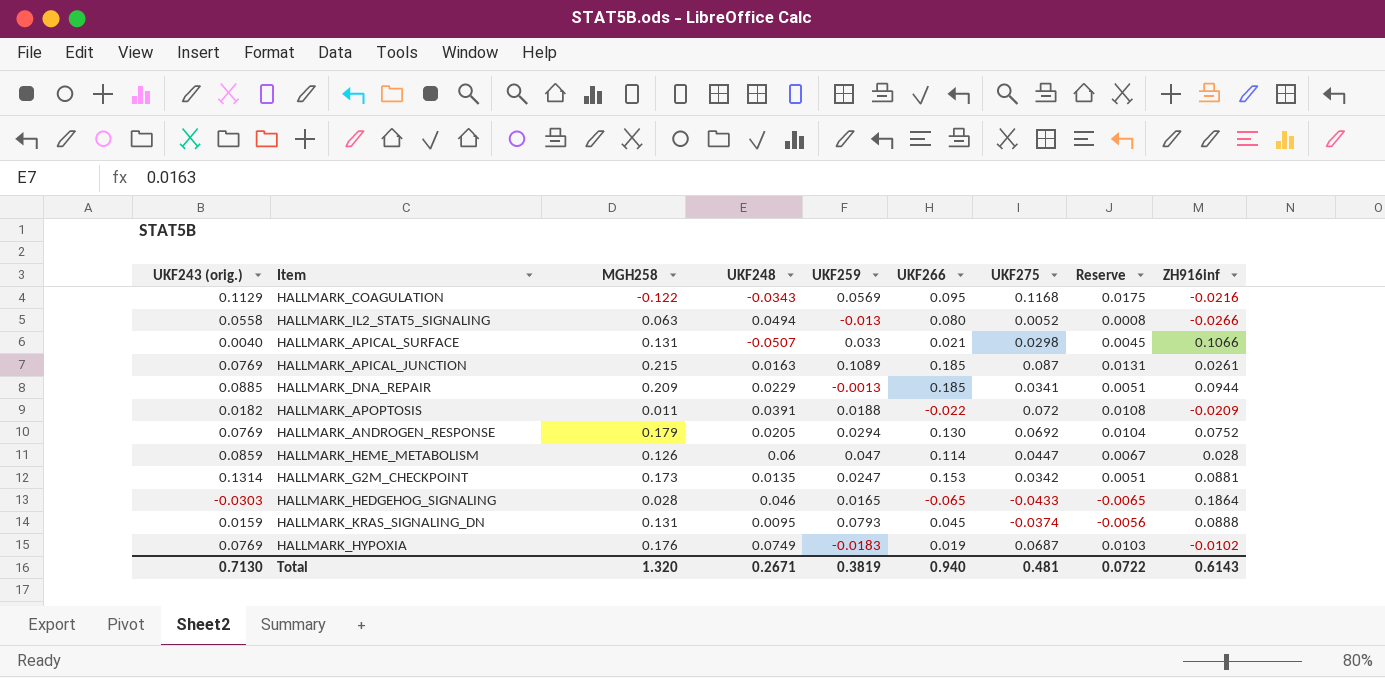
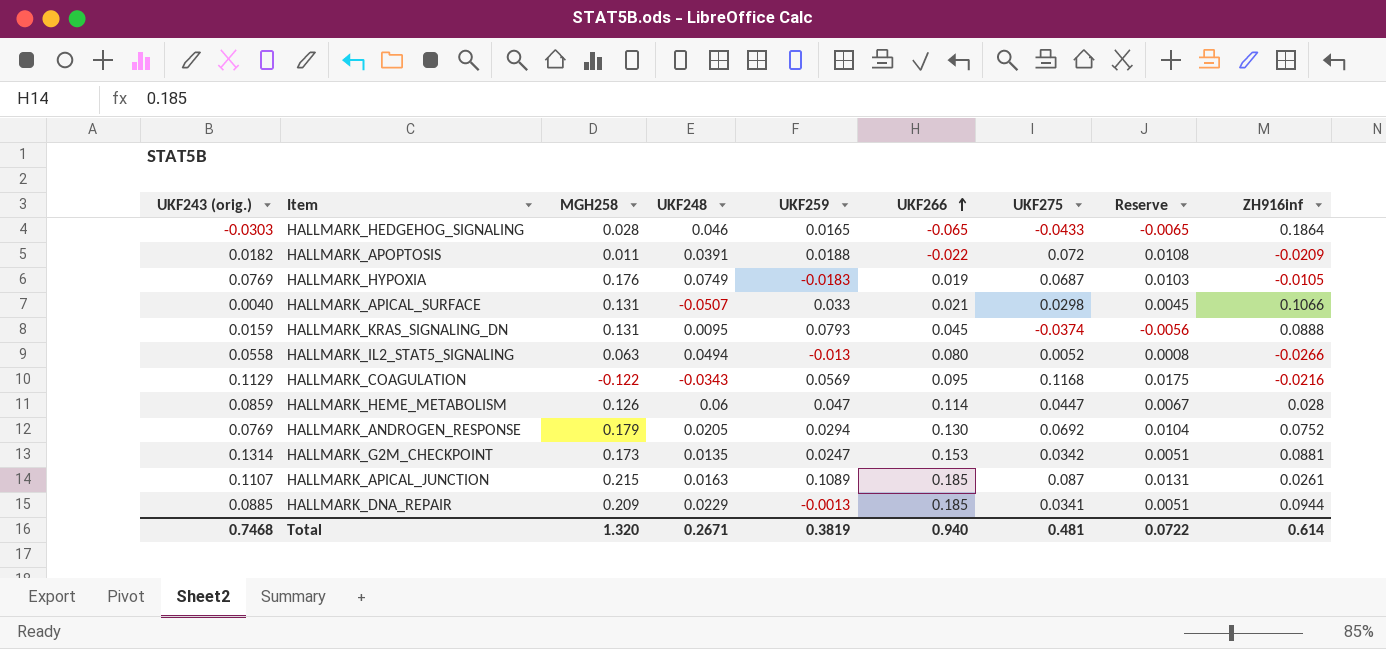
row order: none -> UKF266 ascending
HALLMARK_HYPOXIA | ZH916inf: -0.0102 -> -0.0105
HALLMARK_APICAL_JUNCTION | UKF243 (orig.): 0.0769 -> 0.1107
Total | UKF243 (orig.): 0.7130 -> 0.7468
Total | ZH916inf: 0.6143 -> 0.614

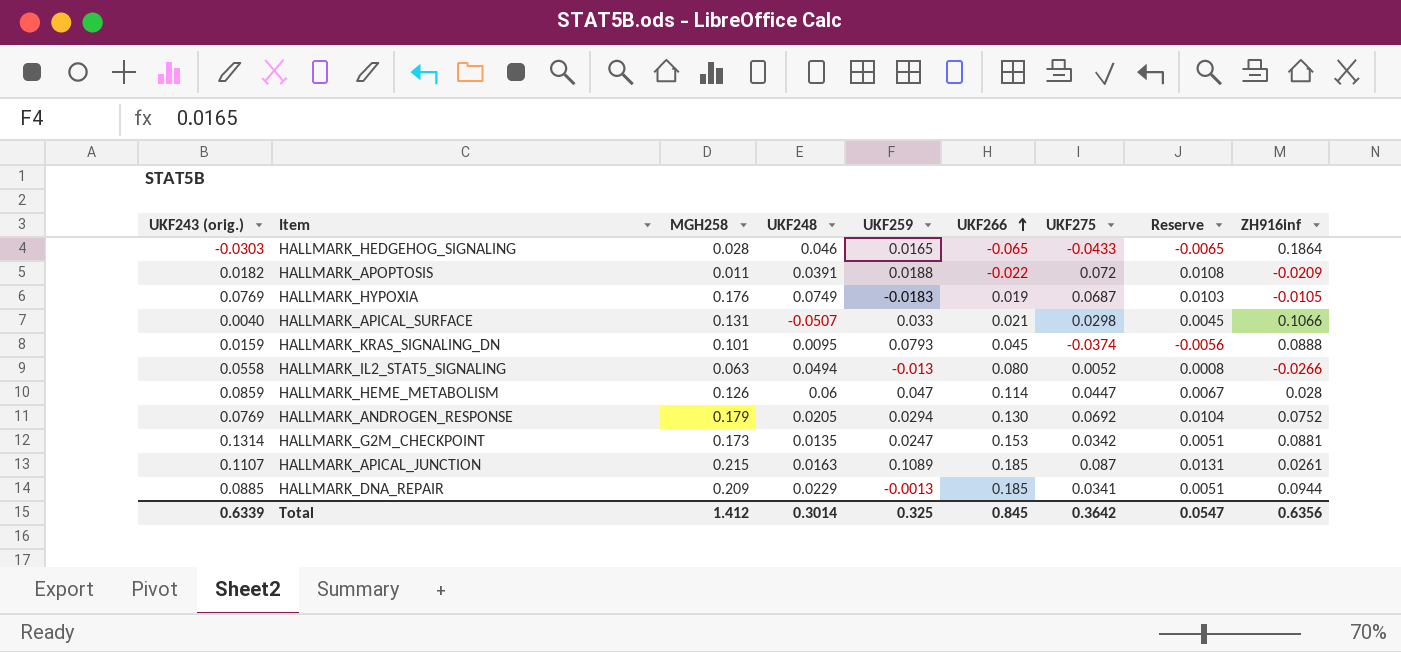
row HALLMARK_COAGULATION: 0.1129 | -0.122 | -0.0343 | 0.0569 | 0.095 | 0.1168 | 0.0175 | -0.0216 -> none
HALLMARK_KRAS_SIGNALING_DN | MGH258: 0.131 -> 0.101
Total | UKF243 (orig.): 0.7468 -> 0.6339
Total | MGH258: 1.320 -> 1.412
Total | UKF248: 0.2671 -> 0.3014
Total | UKF259: 0.3819 -> 0.325
Total | UKF266: 0.940 -> 0.845
Total | UKF275: 0.481 -> 0.3642
Total | Reserve: 0.0722 -> 0.0547
Total | ZH916inf: 0.614 -> 0.6356

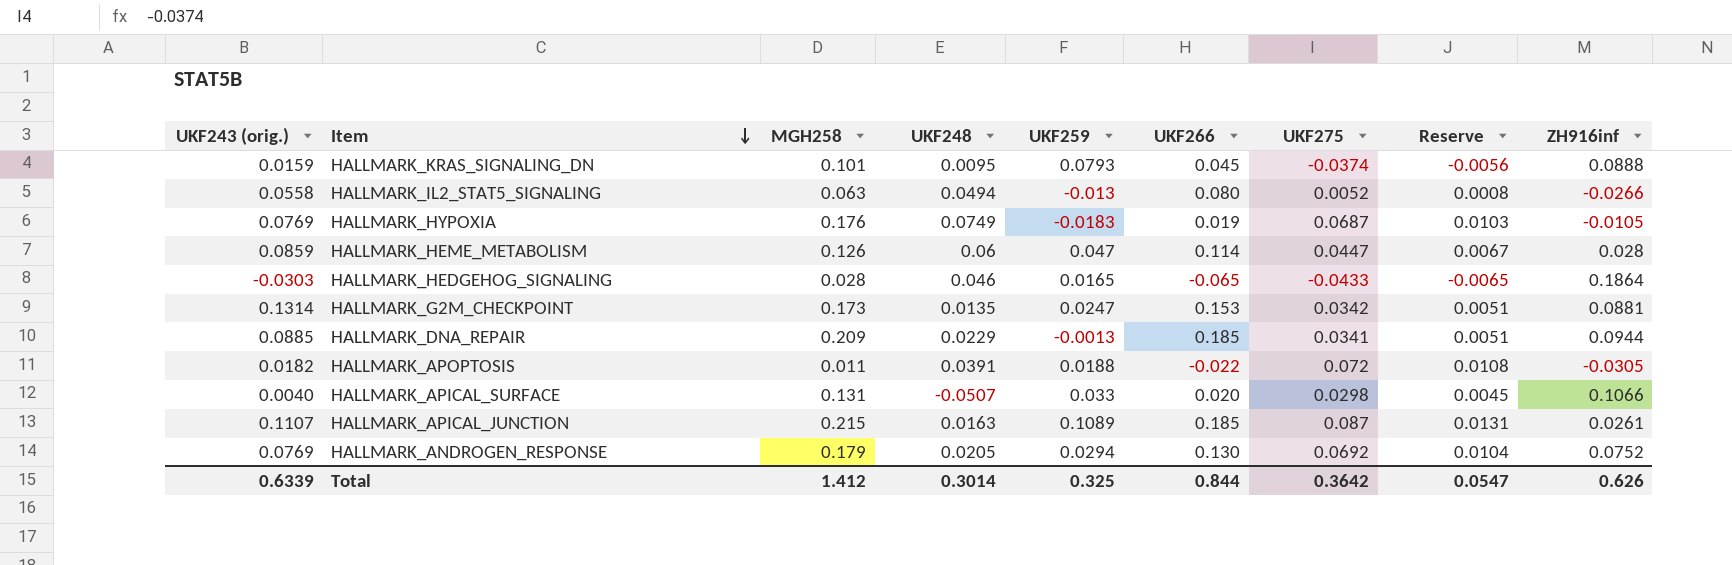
row order: UKF266 ascending -> Item descending
HALLMARK_APOPTOSIS | ZH916inf: -0.0209 -> -0.0305
HALLMARK_APICAL_SURFACE | UKF266: 0.021 -> 0.020
Total | UKF266: 0.845 -> 0.844
Total | ZH916inf: 0.6356 -> 0.626

